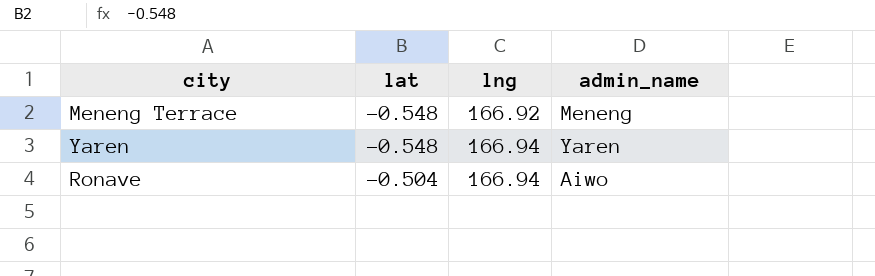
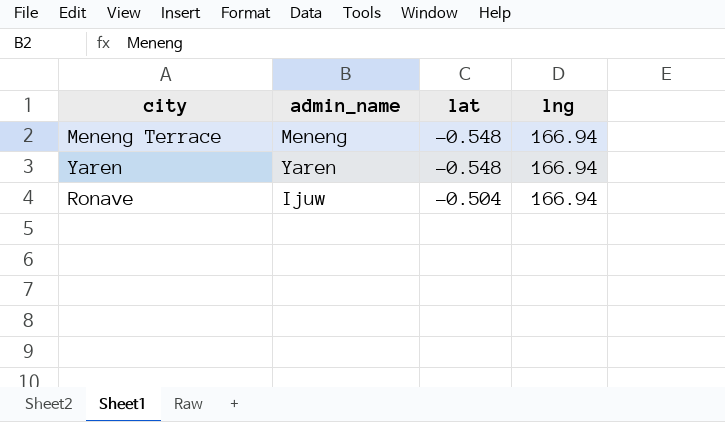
column admin_name | position: 4 -> 2
Meneng Terrace | lng: 166.92 -> 166.94
Ronave | admin_name: Aiwo -> Ijuw

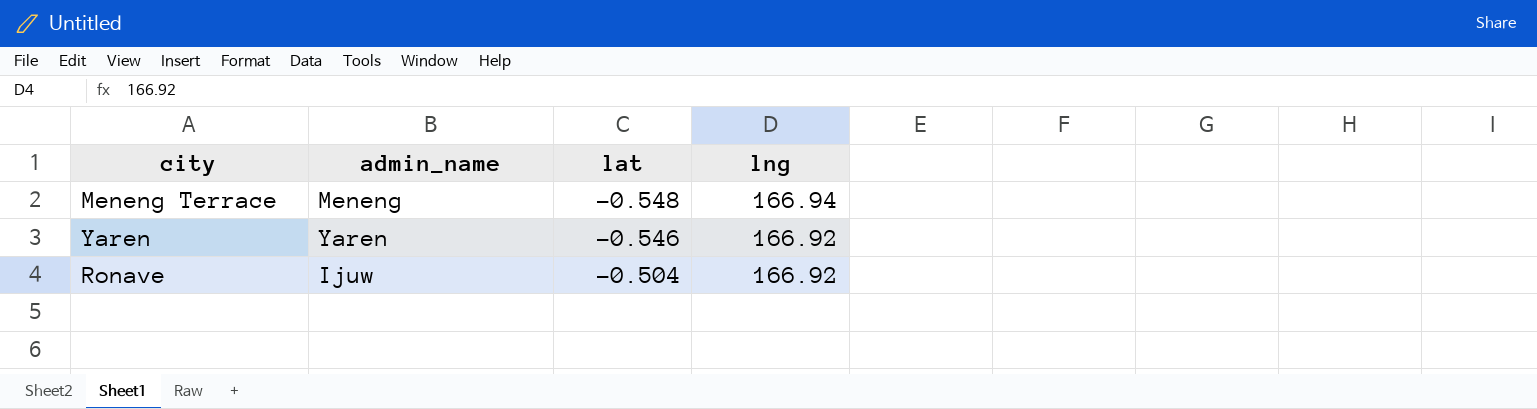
Yaren | lat: -0.548 -> -0.546
Yaren | lng: 166.94 -> 166.92
Ronave | lng: 166.94 -> 166.92

